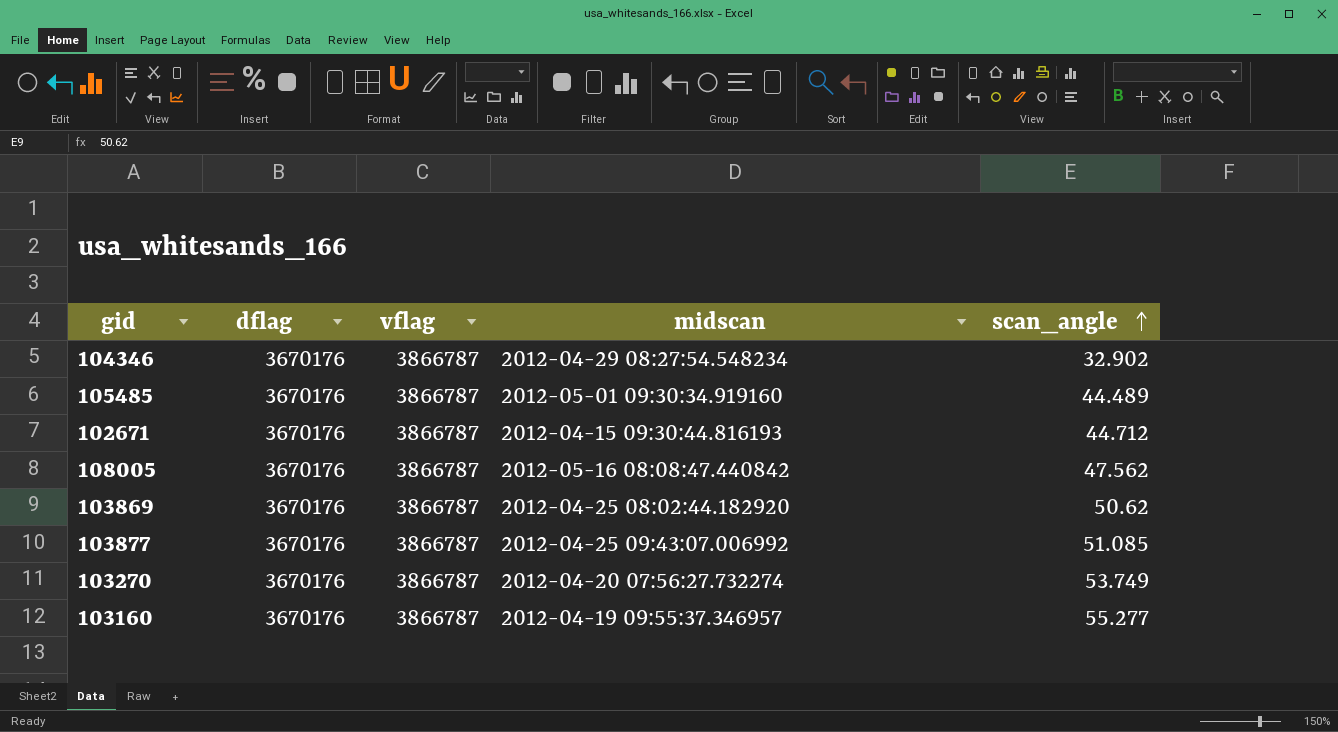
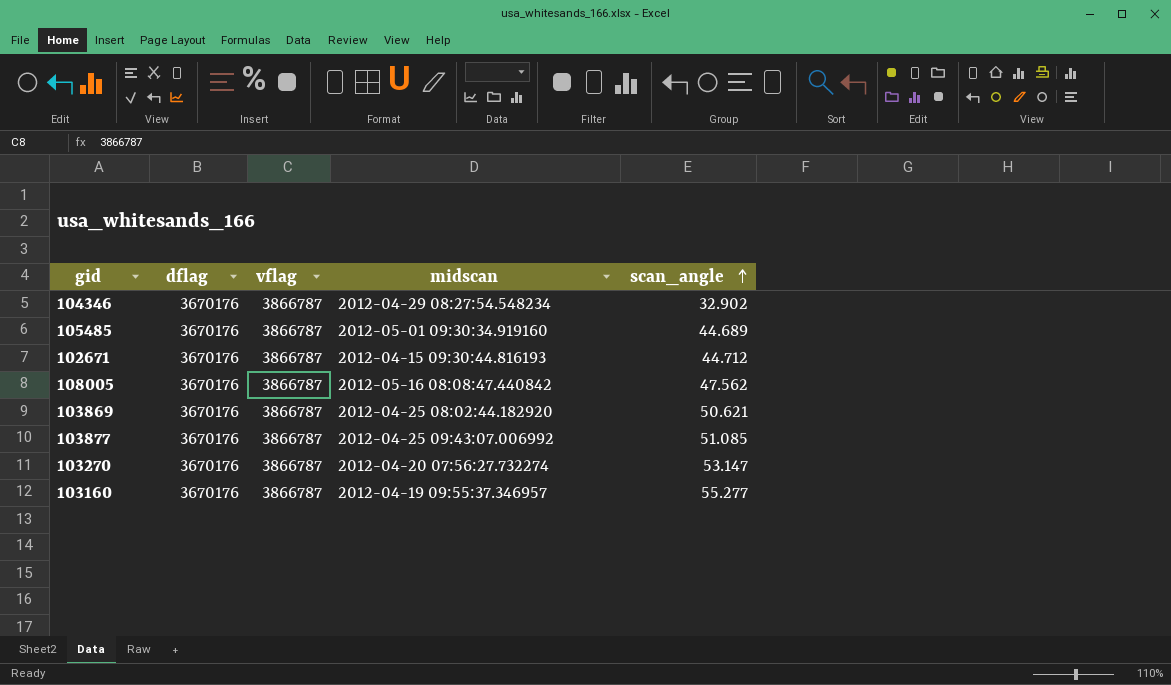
105485 | scan_angle: 44.489 -> 44.689
103869 | scan_angle: 50.62 -> 50.621
103270 | scan_angle: 53.749 -> 53.147

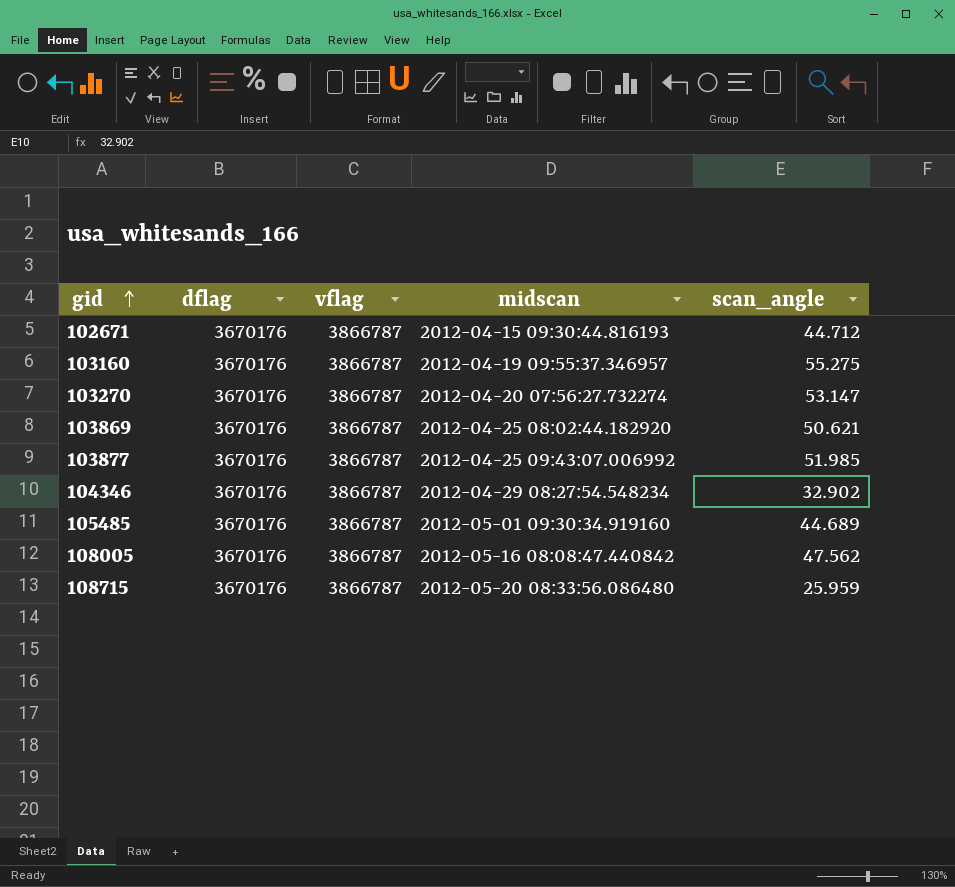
row order: scan_angle ascending -> gid ascending
103160 | scan_angle: 55.277 -> 55.275
103877 | scan_angle: 51.085 -> 51.985
row 108715: none -> 3670176 | 3866787 | 2012-05-20 08:33:56.086480 | 25.959

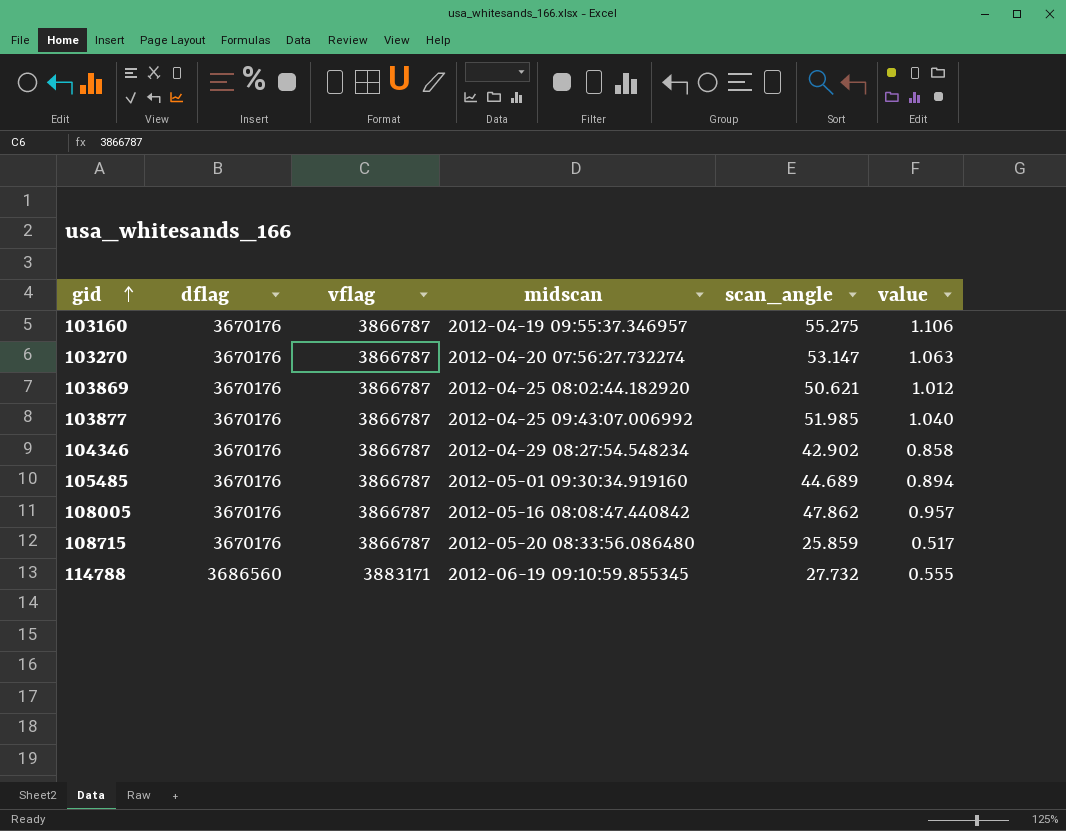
column value | formula: none -> [scan_angle] * 0.02
row 102671: 3670176 | 3866787 | 2012-04-15 09:30:44.816193 | 44.712 -> none
104346 | scan_angle: 32.902 -> 42.902
108005 | scan_angle: 47.562 -> 47.862
108715 | scan_angle: 25.959 -> 25.859
row 114788: none -> 3686560 | 3883171 | 2012-06-19 09:10:59.855345 | 27.732 | 0.555

